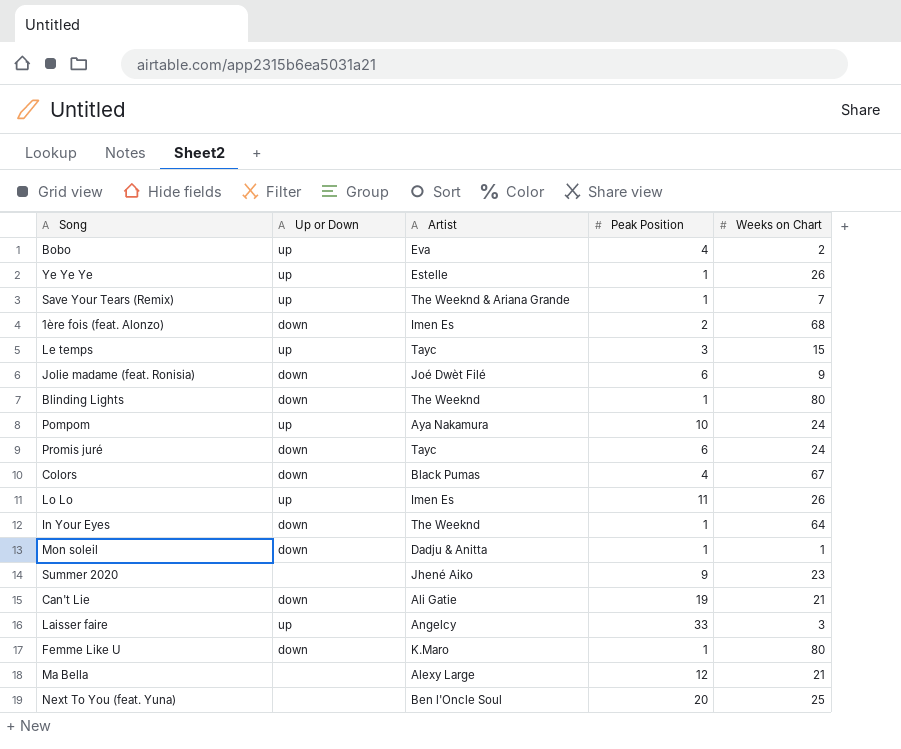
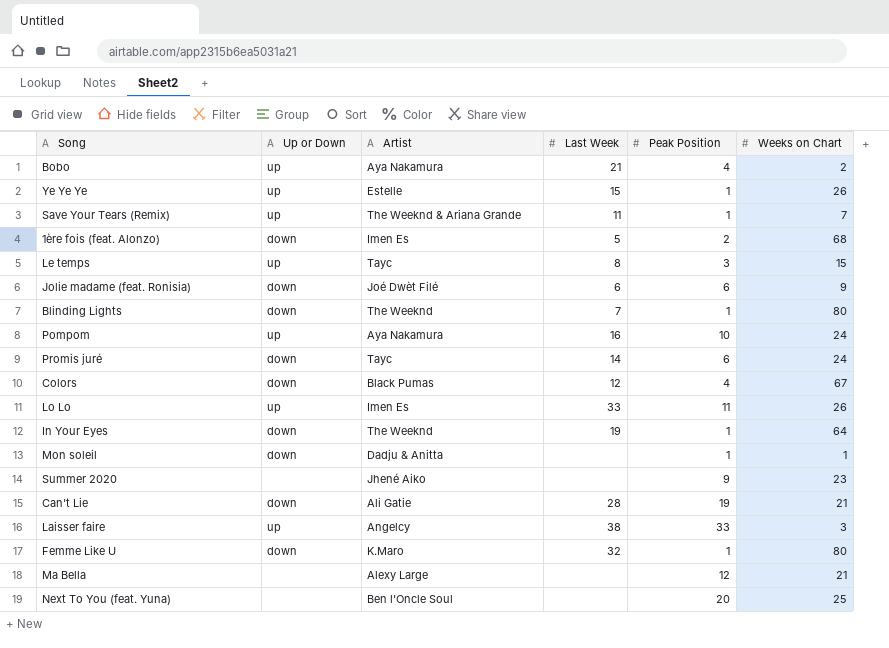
column Last Week | position: none -> 4
Bobo | Artist: Eva -> Aya Nakamura

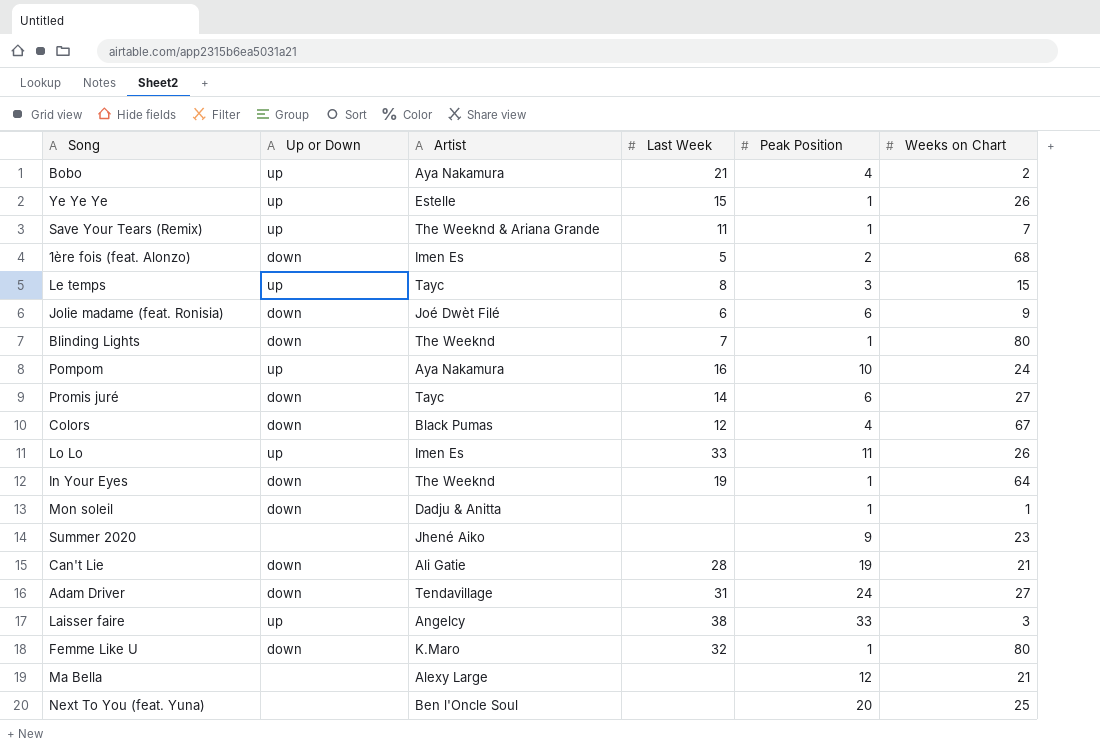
Promis juré | Weeks on Chart: 24 -> 27
row Adam Driver: none -> down | Tendavillage | 31 | 24 | 27

